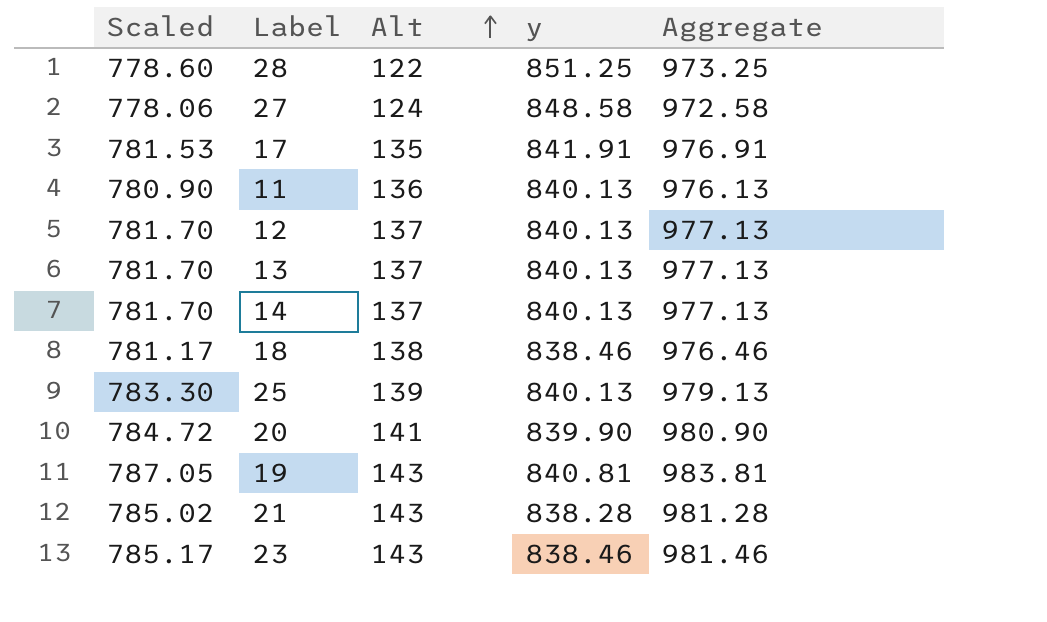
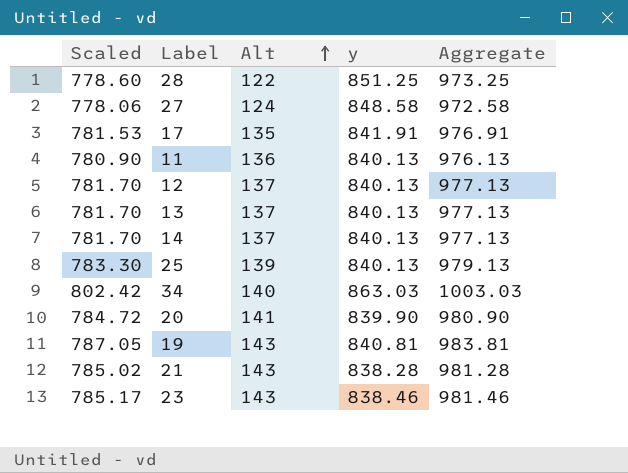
row 18: 781.17 | 138 | 838.46 | 976.46 -> none
row 34: none -> 802.42 | 140 | 863.03 | 1003.03

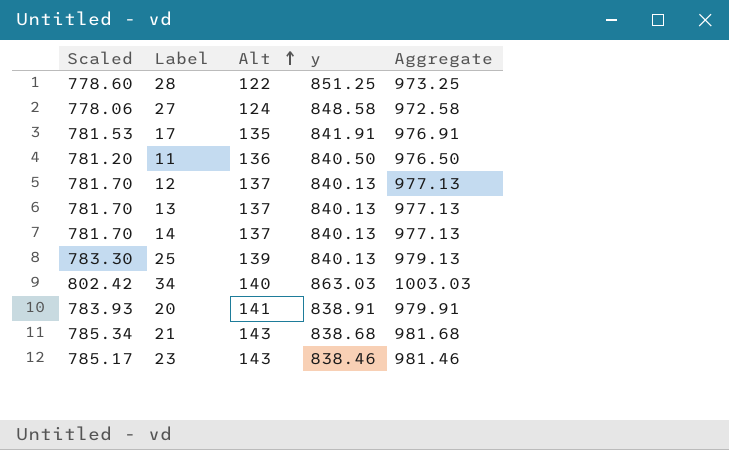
row 19: 787.05 | 143 | 840.81 | 983.81 -> none
11 | Scaled: 780.90 -> 781.20
11 | y: 840.13 -> 840.50
11 | Aggregate: 976.13 -> 976.50
20 | Scaled: 784.72 -> 783.93
20 | y: 839.90 -> 838.91
20 | Aggregate: 980.90 -> 979.91
21 | Scaled: 785.02 -> 785.34
21 | y: 838.28 -> 838.68
21 | Aggregate: 981.28 -> 981.68

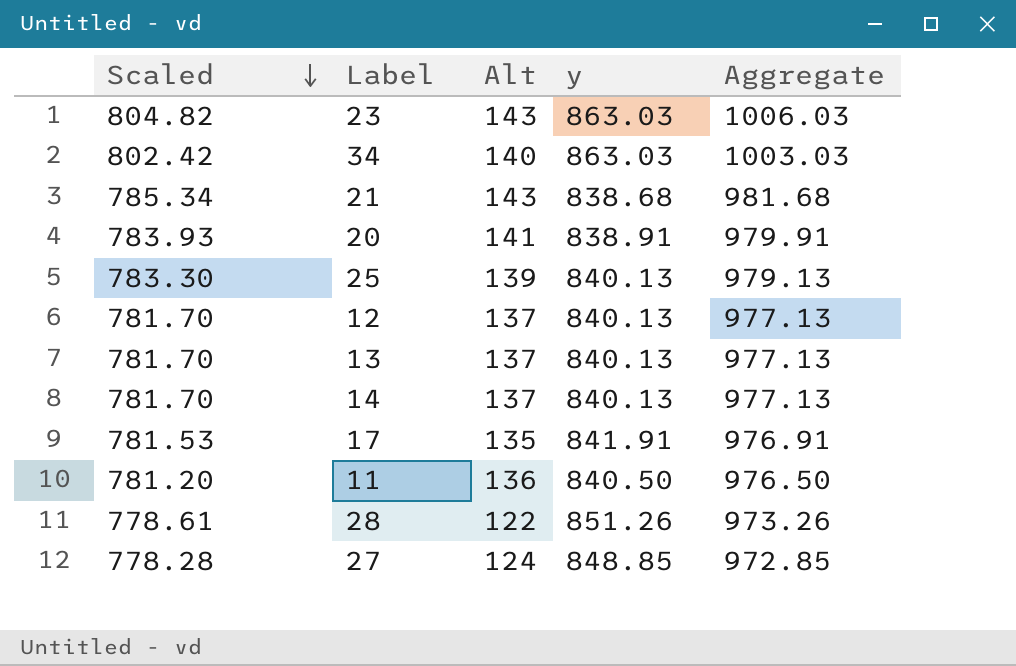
row order: Alt ascending -> Scaled descending
23 | Scaled: 785.17 -> 804.82
23 | y: 838.46 -> 863.03
23 | Aggregate: 981.46 -> 1006.03
28 | Scaled: 778.60 -> 778.61
28 | y: 851.25 -> 851.26
28 | Aggregate: 973.25 -> 973.26
27 | Scaled: 778.06 -> 778.28
27 | y: 848.58 -> 848.85
27 | Aggregate: 972.58 -> 972.85

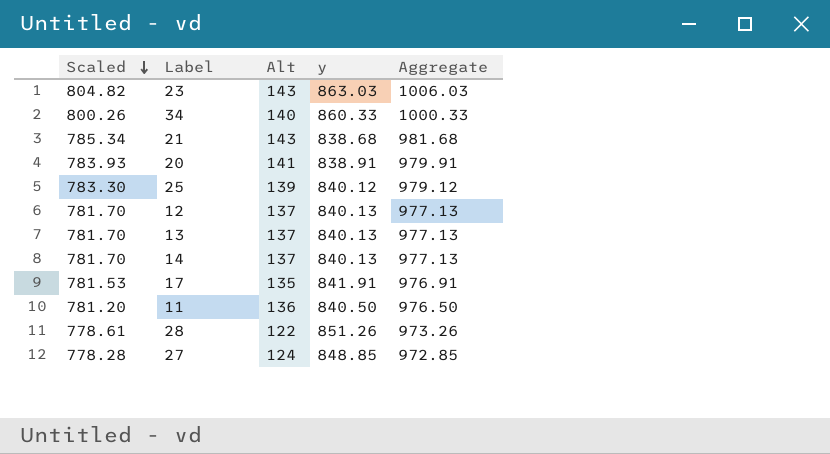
34 | Scaled: 802.42 -> 800.26
34 | y: 863.03 -> 860.33
34 | Aggregate: 1003.03 -> 1000.33
25 | y: 840.13 -> 840.12
25 | Aggregate: 979.13 -> 979.12

